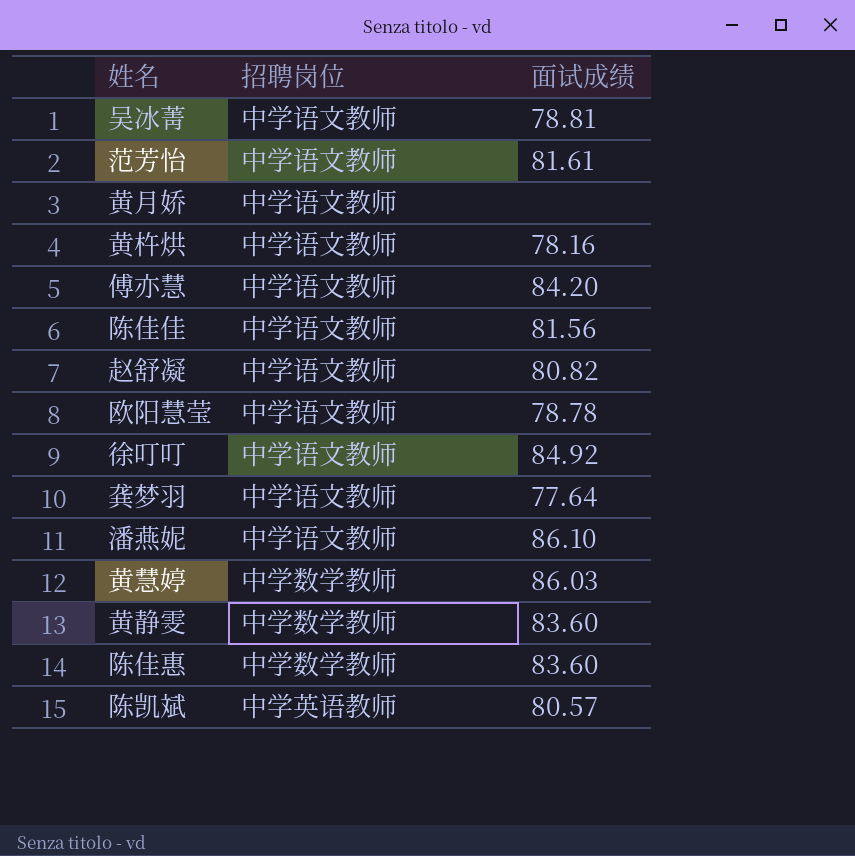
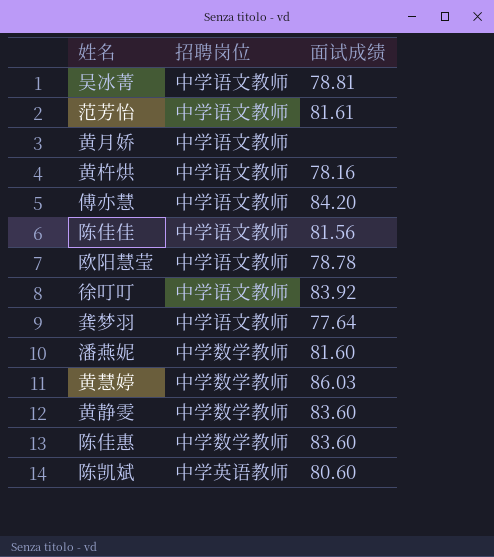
row 赵舒凝: 中学语文教师 | 80.82 -> none
徐叮叮 | 面试成绩: 84.92 -> 83.92
潘燕妮 | 招聘岗位: 中学语文教师 -> 中学数学教师
潘燕妮 | 面试成绩: 86.10 -> 81.60
陈凯斌 | 面试成绩: 80.57 -> 80.60

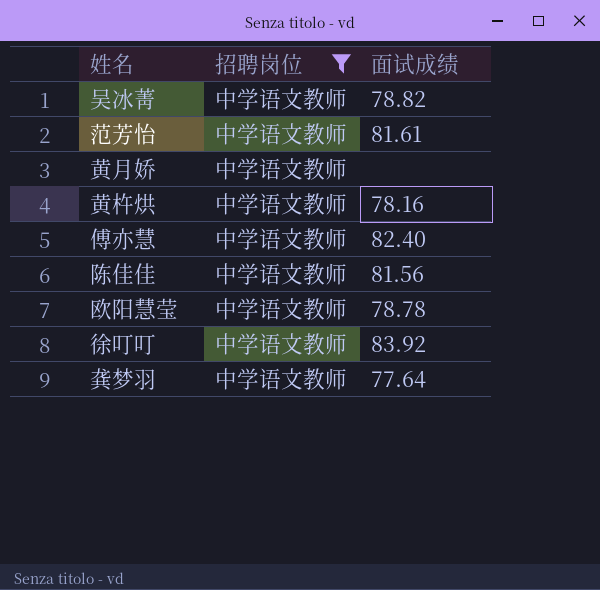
filter: none -> 招聘岗位 = 中学语文教师
吴冰菁 | 面试成绩: 78.81 -> 78.82
傅亦慧 | 面试成绩: 84.20 -> 82.40

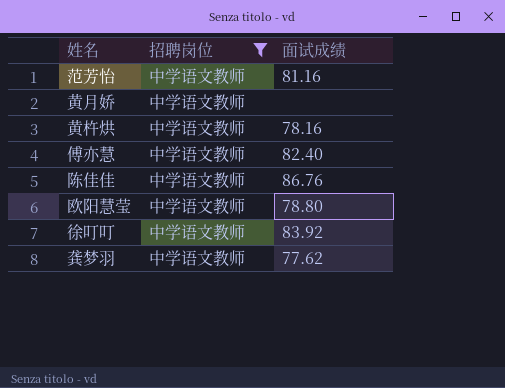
row 吴冰菁: 中学语文教师 | 78.82 -> none
范芳怡 | 面试成绩: 81.61 -> 81.16
陈佳佳 | 面试成绩: 81.56 -> 86.76
欧阳慧莹 | 面试成绩: 78.78 -> 78.80
龚梦羽 | 面试成绩: 77.64 -> 77.62

